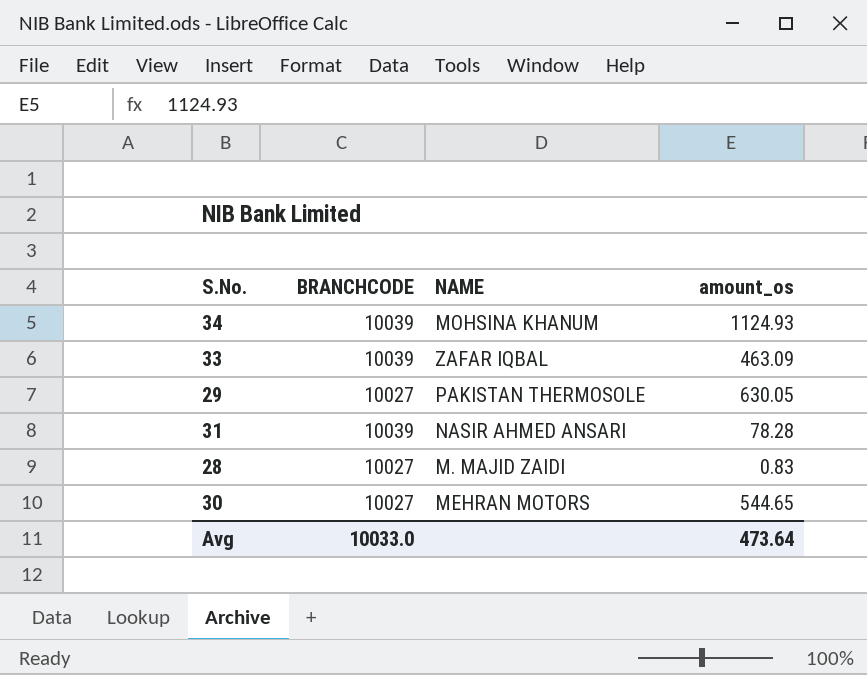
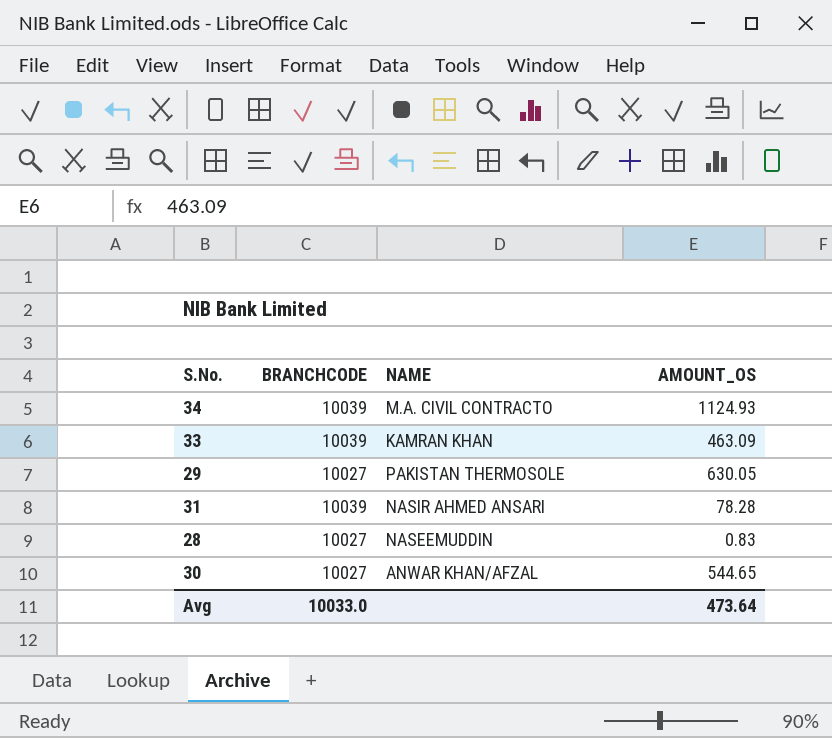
column name: amount_os -> AMOUNT_OS
34 | NAME: MOHSINA KHANUM -> M.A. CIVIL CONTRACTO
33 | NAME: ZAFAR IQBAL -> KAMRAN KHAN
28 | NAME: M. MAJID ZAIDI -> NASEEMUDDIN
30 | NAME: MEHRAN MOTORS -> ANWAR KHAN/AFZAL

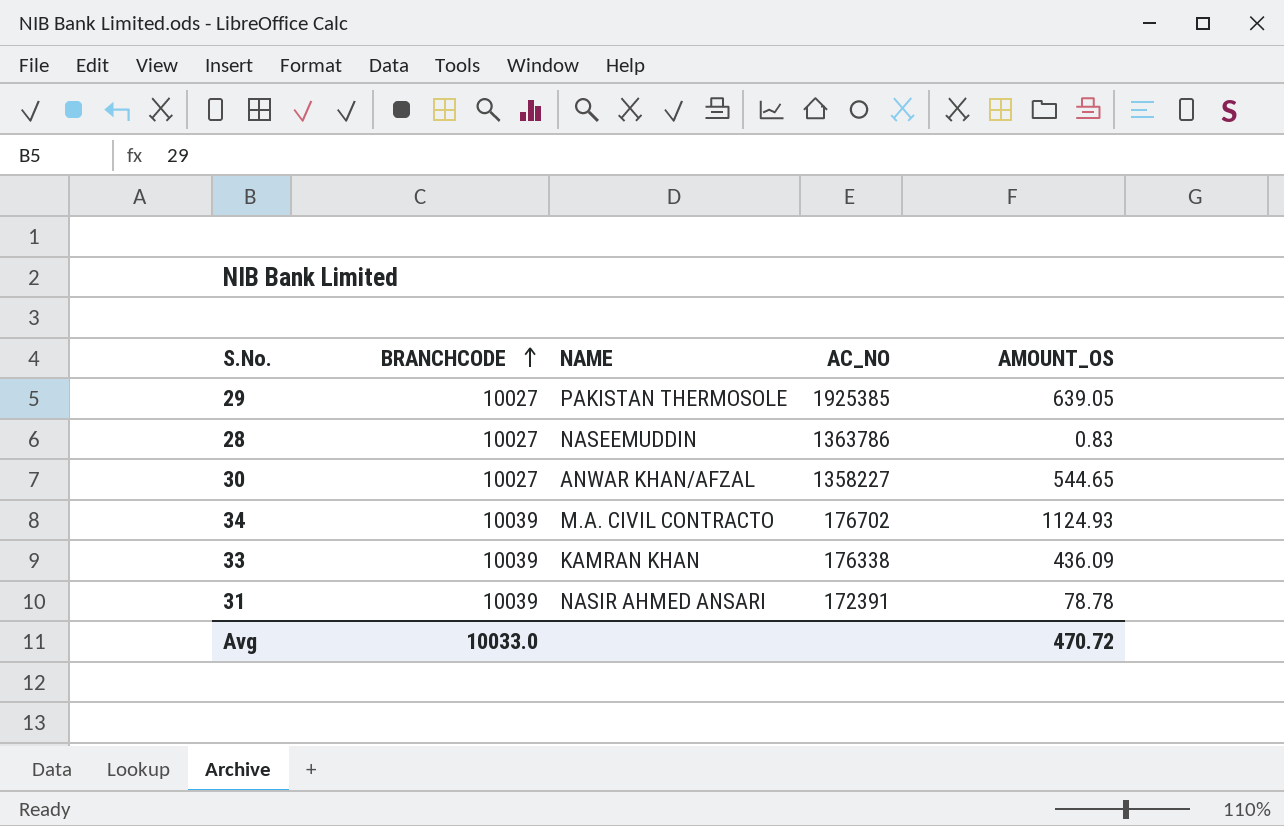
row order: none -> BRANCHCODE ascending
column AC_NO | position: none -> 4
29 | AMOUNT_OS: 630.05 -> 639.05
33 | AMOUNT_OS: 463.09 -> 436.09
31 | AMOUNT_OS: 78.28 -> 78.78
Avg | AMOUNT_OS: 473.64 -> 470.72

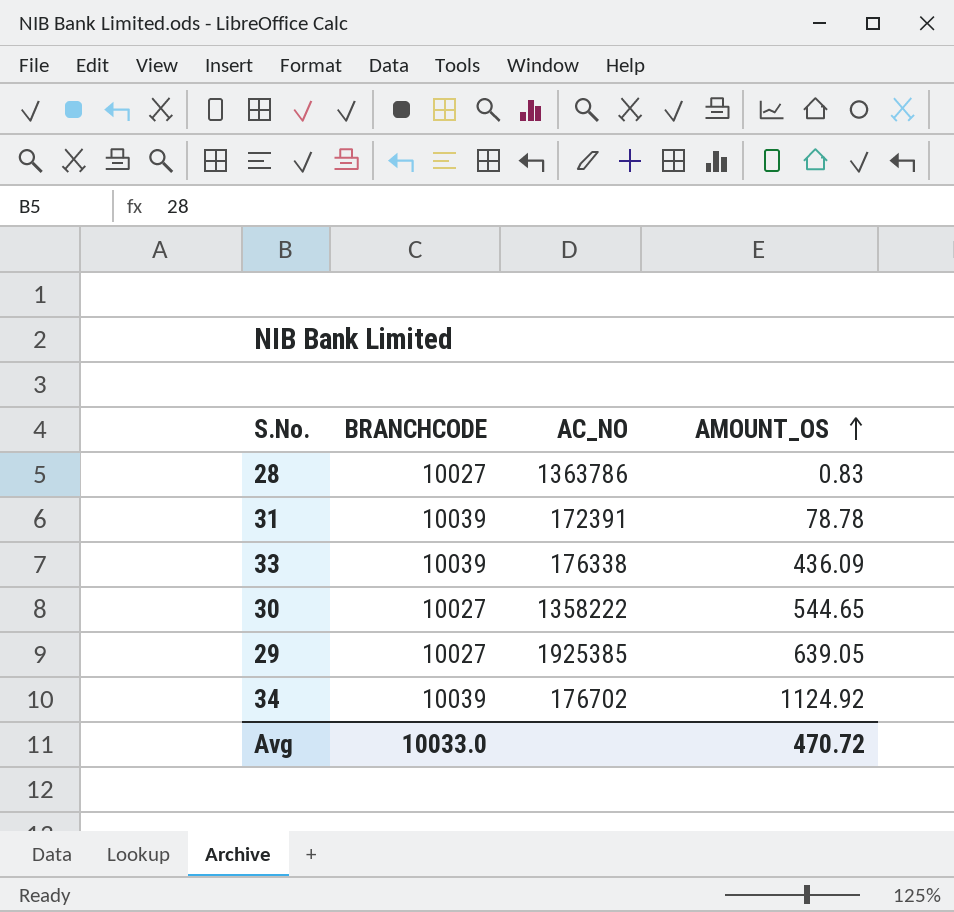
row order: BRANCHCODE ascending -> AMOUNT_OS ascending
column NAME | position: 3 -> none
30 | AC_NO: 1358227 -> 1358222
34 | AMOUNT_OS: 1124.93 -> 1124.92

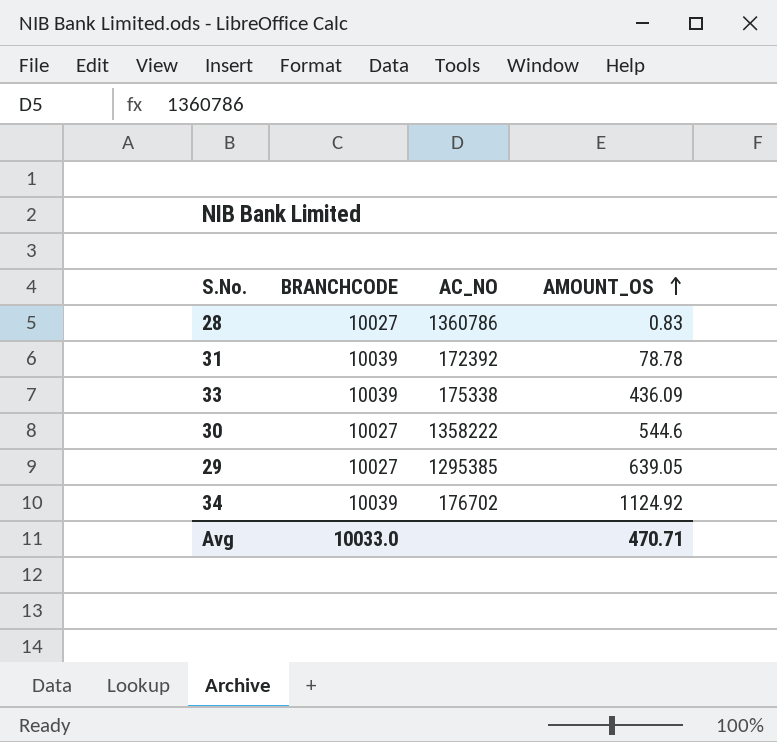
28 | AC_NO: 1363786 -> 1360786
31 | AC_NO: 172391 -> 172392
33 | AC_NO: 176338 -> 175338
30 | AMOUNT_OS: 544.65 -> 544.6
29 | AC_NO: 1925385 -> 1295385
Avg | AMOUNT_OS: 470.72 -> 470.71

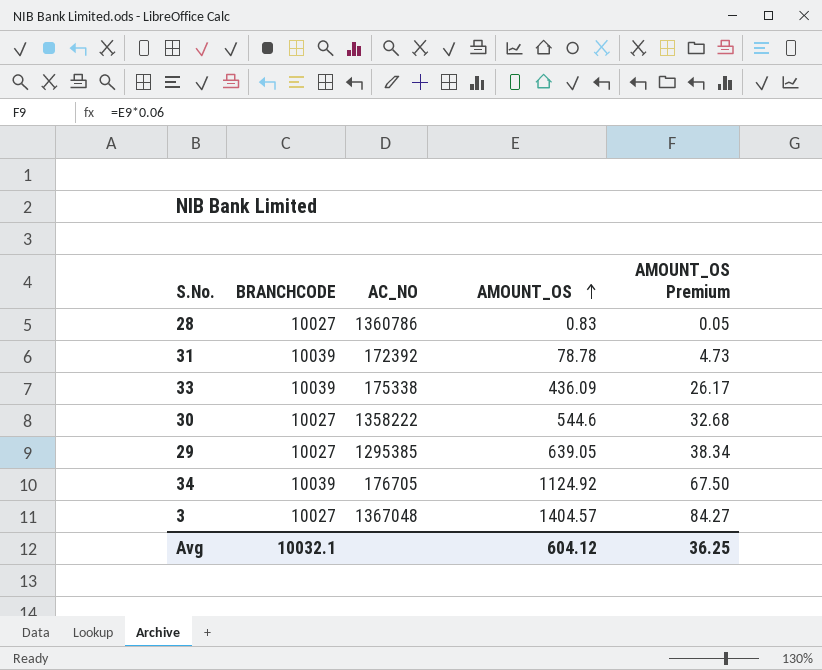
column AMOUNT_OS Premium | formula: none -> [AMOUNT_OS] * 0.06
34 | AC_NO: 176702 -> 176705
row 3: none -> 10027 | 1367048 | 1404.57 | 84.27
Avg | BRANCHCODE: 10033.0 -> 10032.1
Avg | AMOUNT_OS: 470.71 -> 604.12

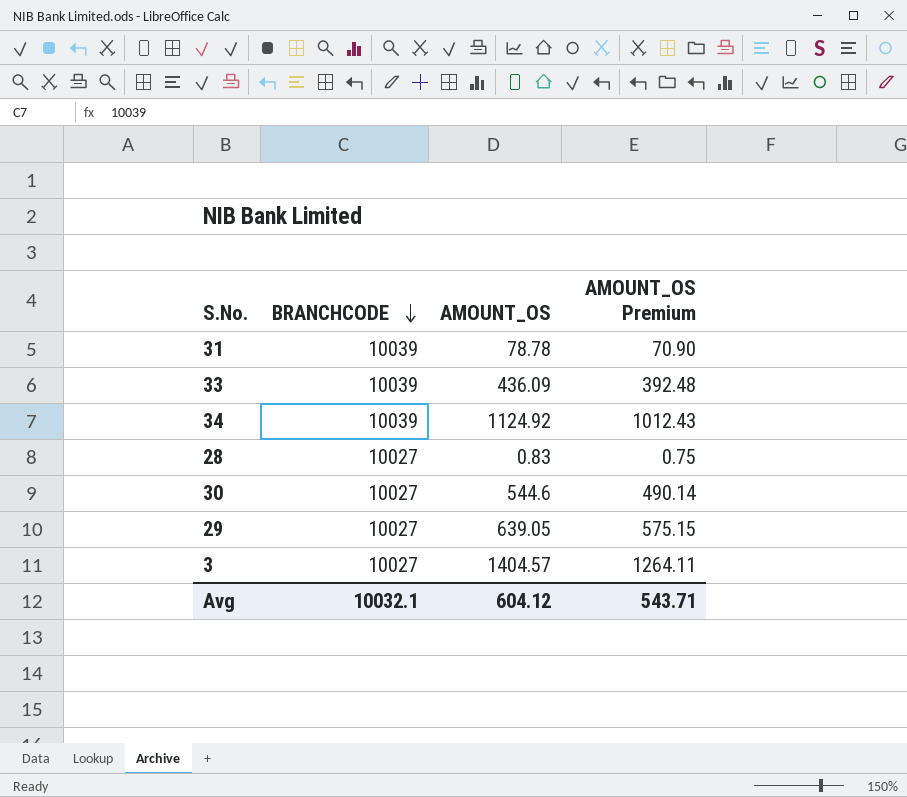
row order: AMOUNT_OS ascending -> BRANCHCODE descending
column AC_NO | position: 3 -> none
column AMOUNT_OS Premium | formula: [AMOUNT_OS] * 0.06 -> [AMOUNT_OS] * 0.9
Avg | AMOUNT_OS Premium: 36.25 -> 543.71

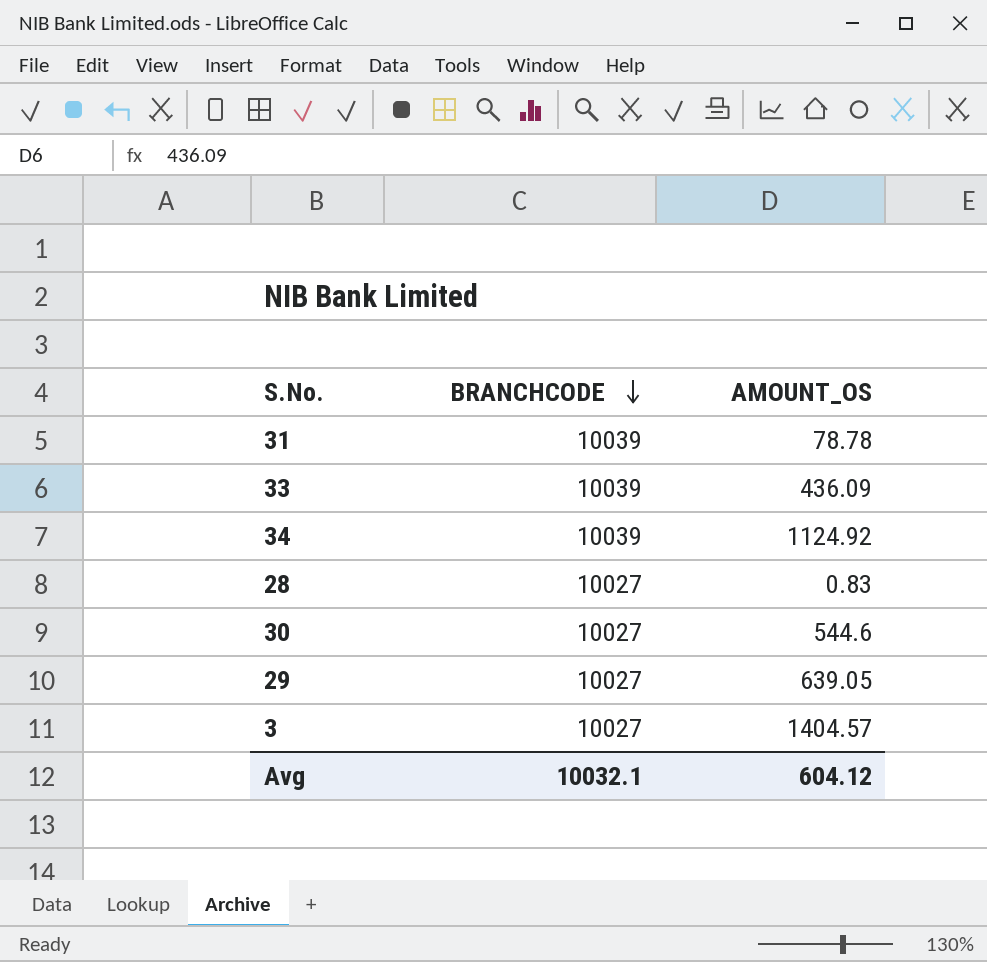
column AMOUNT_OS Premium | formula: [AMOUNT_OS] * 0.9 -> none

